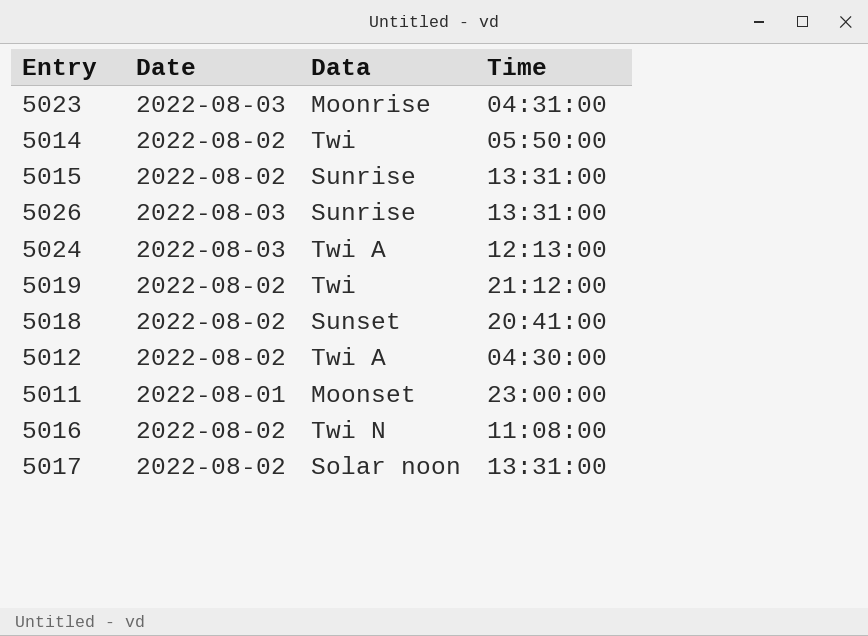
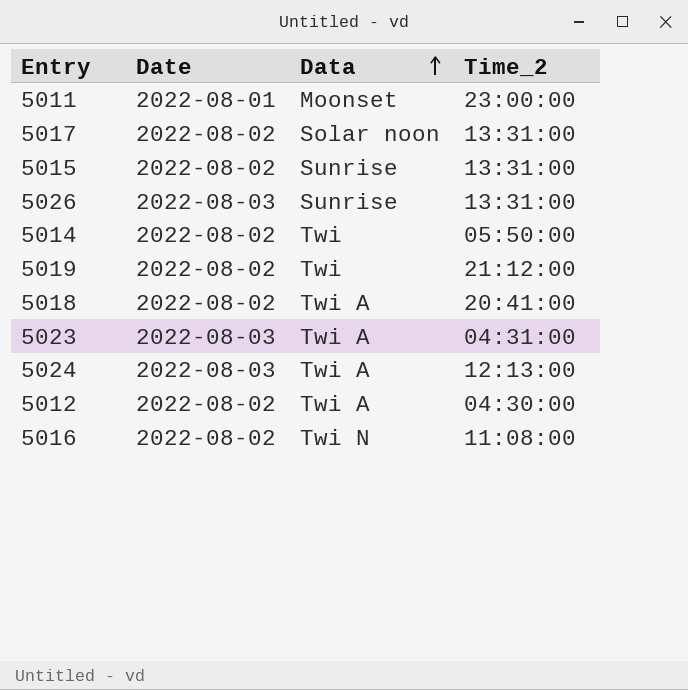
row order: none -> Data ascending
column name: Time -> Time_2
5018 | Data: Sunset -> Twi A
5023 | Data: Moonrise -> Twi A

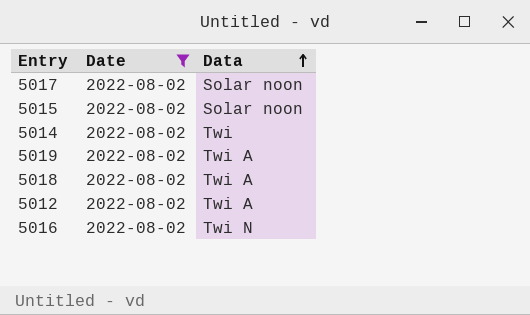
filter: none -> Date = 2022-08-02
column Time_2 | position: 4 -> none
5015 | Data: Sunrise -> Solar noon
5019 | Data: Twi -> Twi A

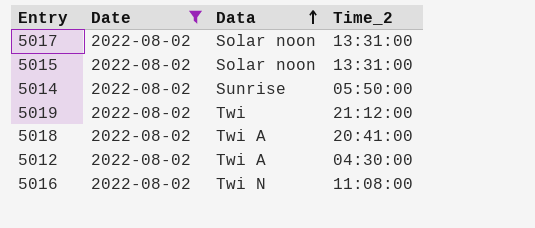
column Time_2 | position: none -> 4
5014 | Data: Twi -> Sunrise
5019 | Data: Twi A -> Twi

